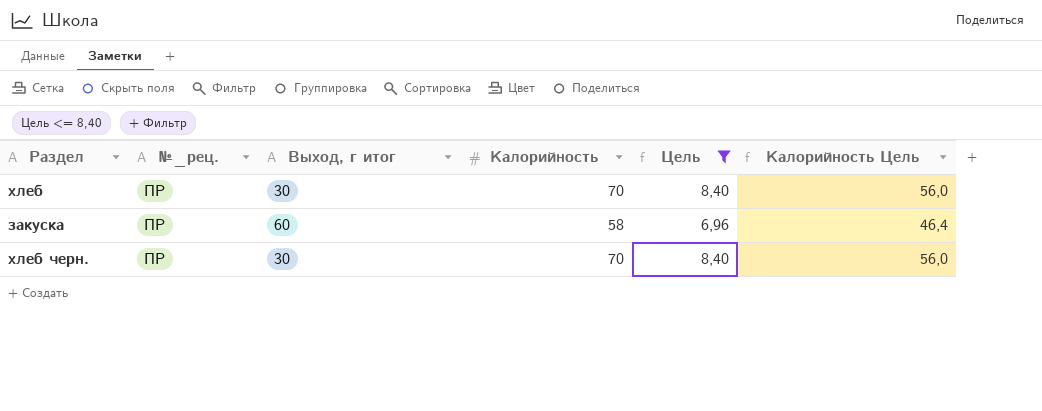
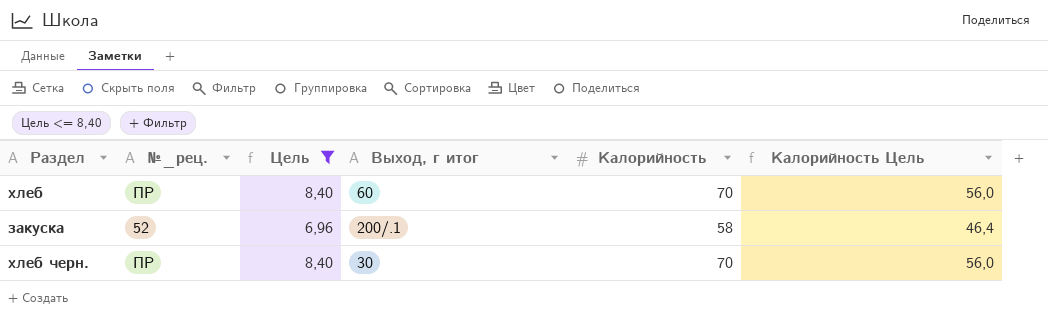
column Цель | position: 5 -> 3
хлеб | Выход, г итог: 30 -> 60
закуска | №_рец.: ПР -> 52
закуска | Выход, г итог: 60 -> 200/.1

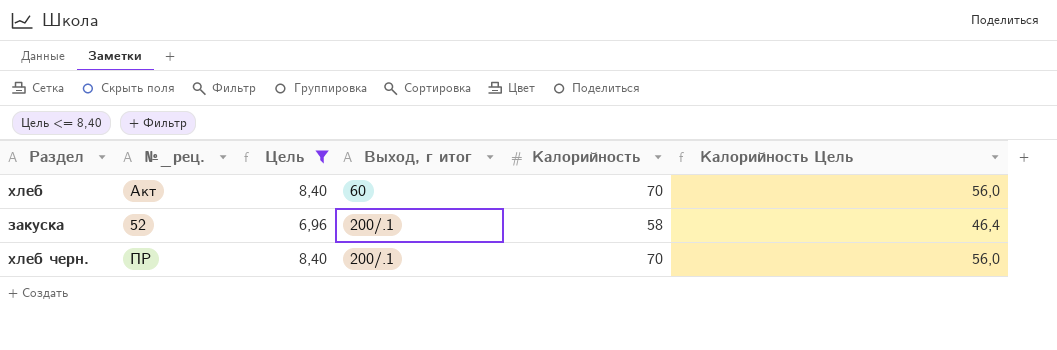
хлеб | №_рец.: ПР -> Акт
хлеб черн. | Выход, г итог: 30 -> 200/.1

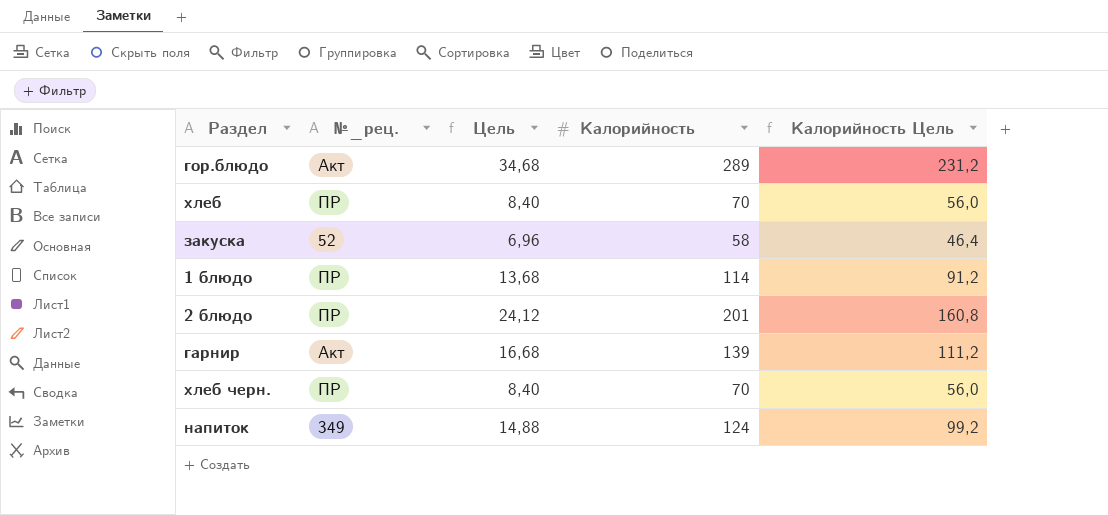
filter: Цель <= 8,40 -> none
column Выход, г итог | position: 4 -> none
хлеб | №_рец.: Акт -> ПР

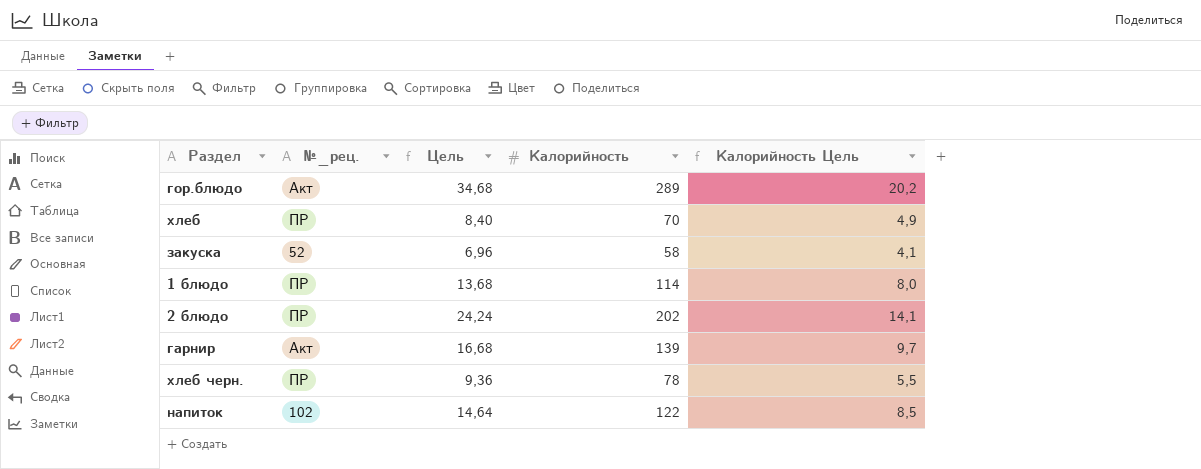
column Калорийность Цель | formula: [Калорийность] * 0,8 -> [Калорийность] * 0,07
2 блюдо | Цель: 24,12 -> 24,24
2 блюдо | Калорийность: 201 -> 202
хлеб черн. | Цель: 8,40 -> 9,36
хлеб черн. | Калорийность: 70 -> 78
напиток | №_рец.: 349 -> 102
напиток | Цель: 14,88 -> 14,64
напиток | Калорийность: 124 -> 122

